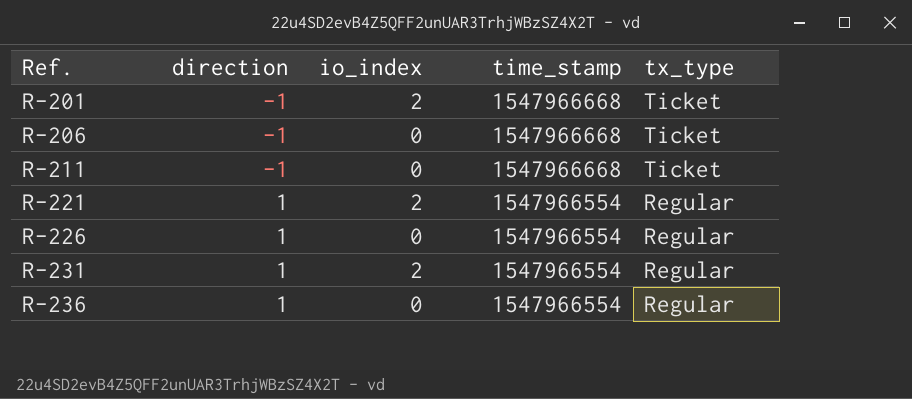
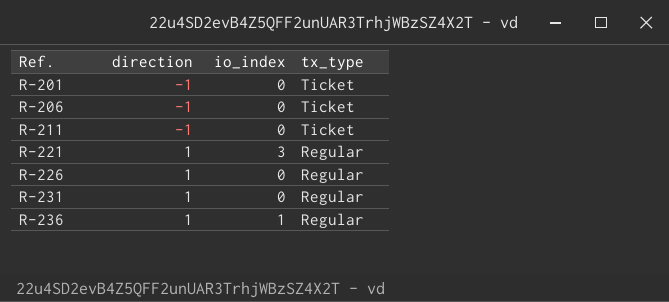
column time_stamp | position: 4 -> none
R-201 | io_index: 2 -> 0
R-221 | io_index: 2 -> 3
R-231 | io_index: 2 -> 0
R-236 | io_index: 0 -> 1

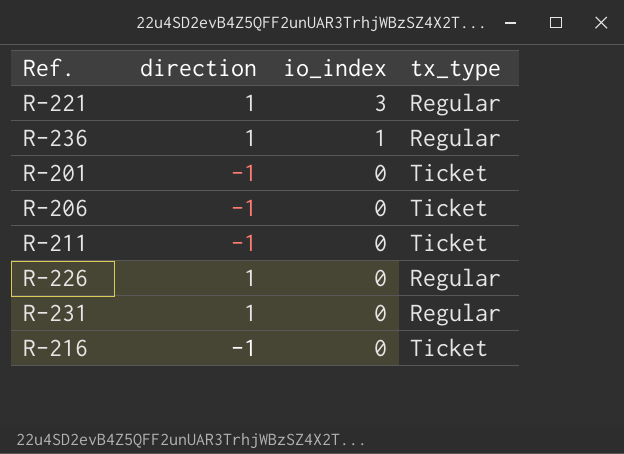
row order: Ref. ascending -> io_index descending
row R-216: none -> -1 | 0 | Ticket

